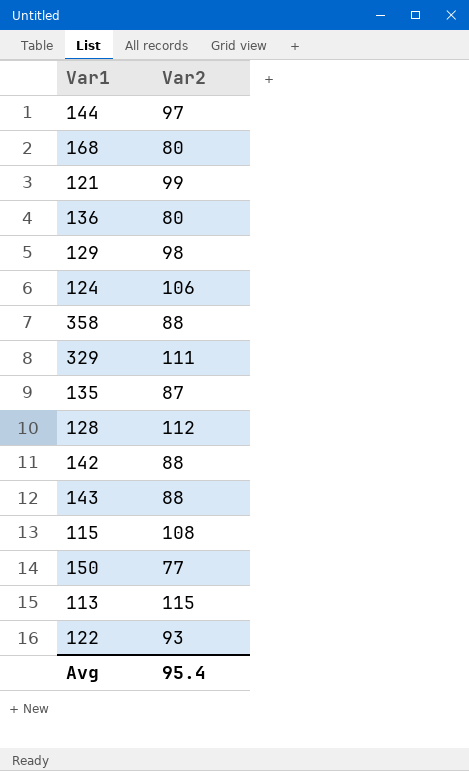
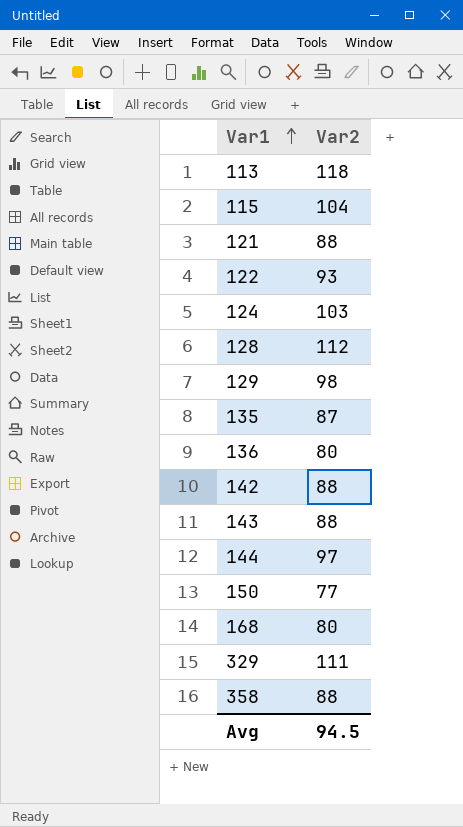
row order: none -> Var1 ascending
113 | Var2: 115 -> 118
115 | Var2: 108 -> 104
121 | Var2: 99 -> 88
124 | Var2: 106 -> 103
Avg | Var2: 95.4 -> 94.5

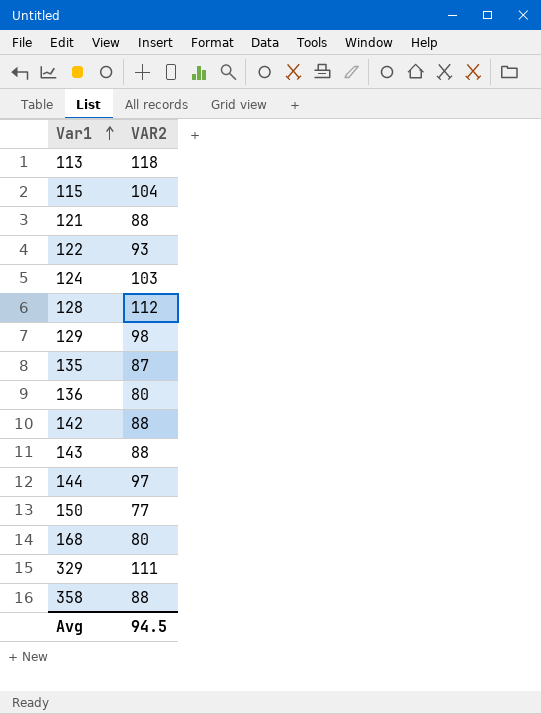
column name: Var2 -> VAR2

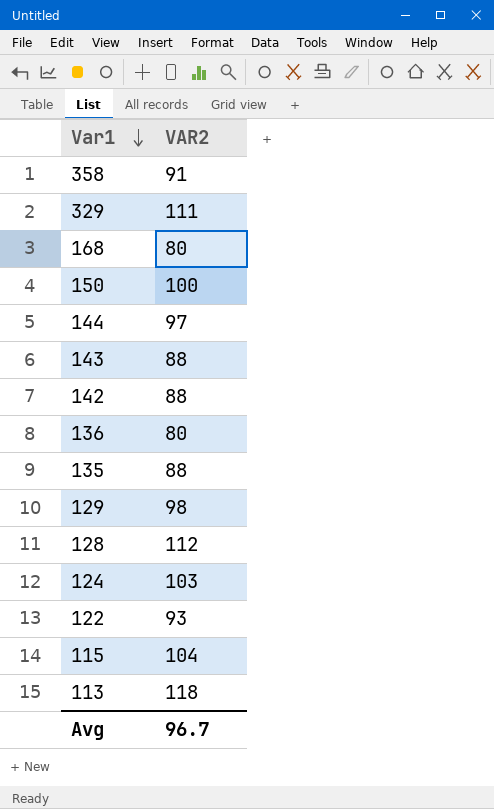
row order: Var1 ascending -> Var1 descending
row 121: 88 -> none
358 | VAR2: 88 -> 91
150 | VAR2: 77 -> 100
135 | VAR2: 87 -> 88
Avg | VAR2: 94.5 -> 96.7

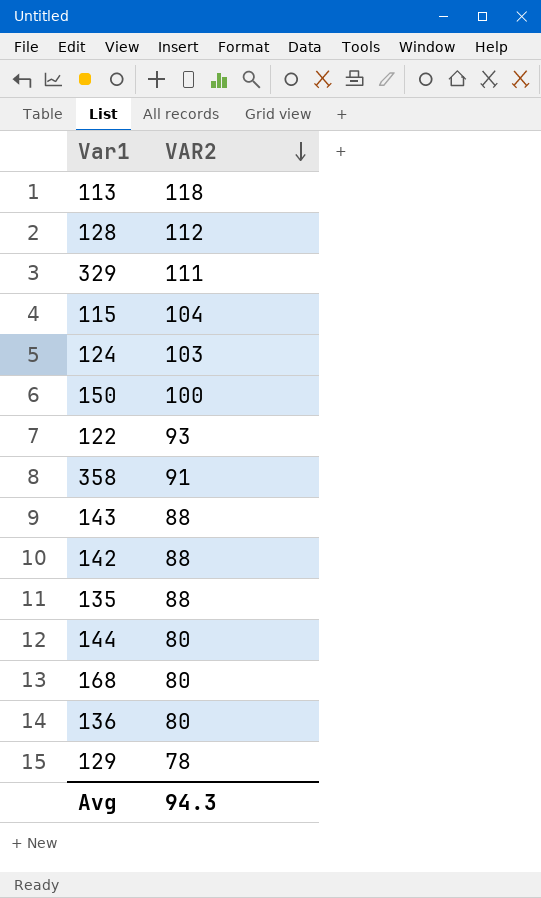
row order: Var1 descending -> VAR2 descending
144 | VAR2: 97 -> 80
129 | VAR2: 98 -> 78
Avg | VAR2: 96.7 -> 94.3

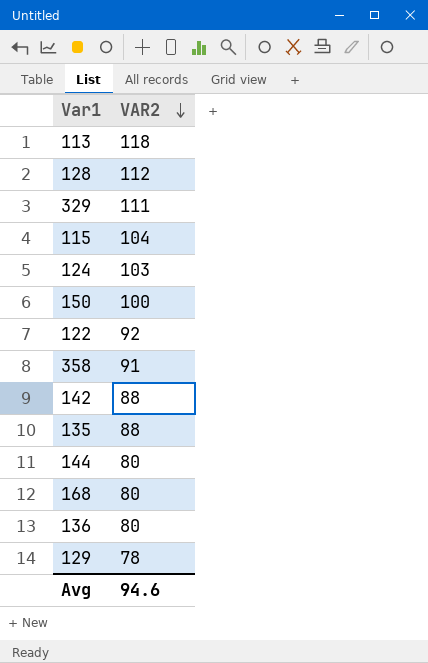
row 143: 88 -> none
122 | VAR2: 93 -> 92
Avg | VAR2: 94.3 -> 94.6

